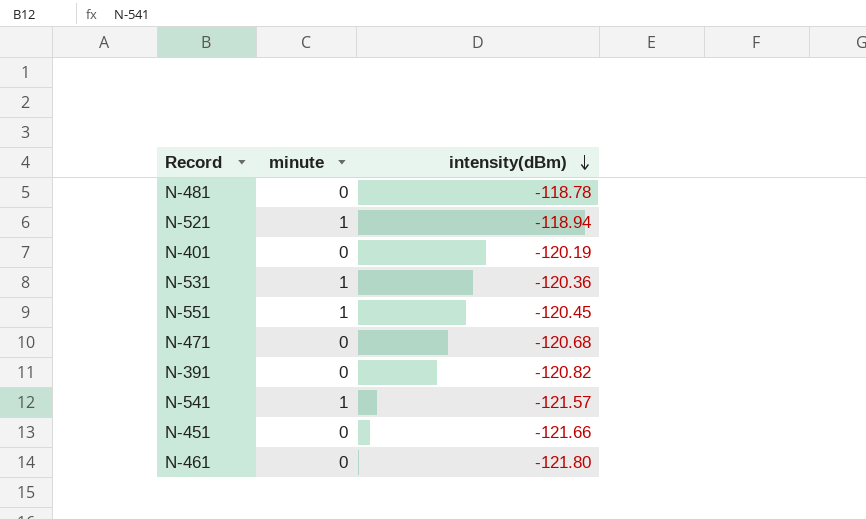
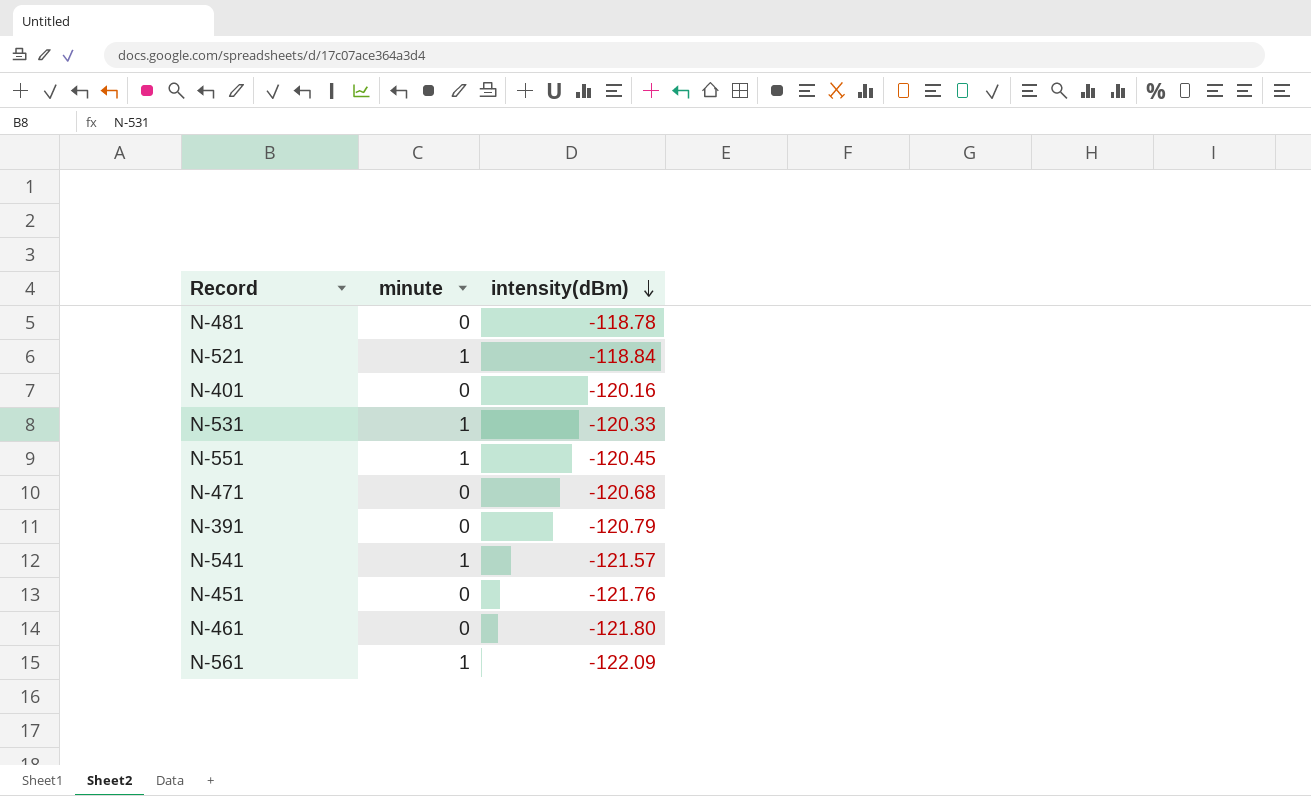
N-521 | intensity(dBm): -118.94 -> -118.84
N-401 | intensity(dBm): -120.19 -> -120.16
N-531 | intensity(dBm): -120.36 -> -120.33
N-391 | intensity(dBm): -120.82 -> -120.79
N-451 | intensity(dBm): -121.66 -> -121.76
row N-561: none -> 1 | -122.09

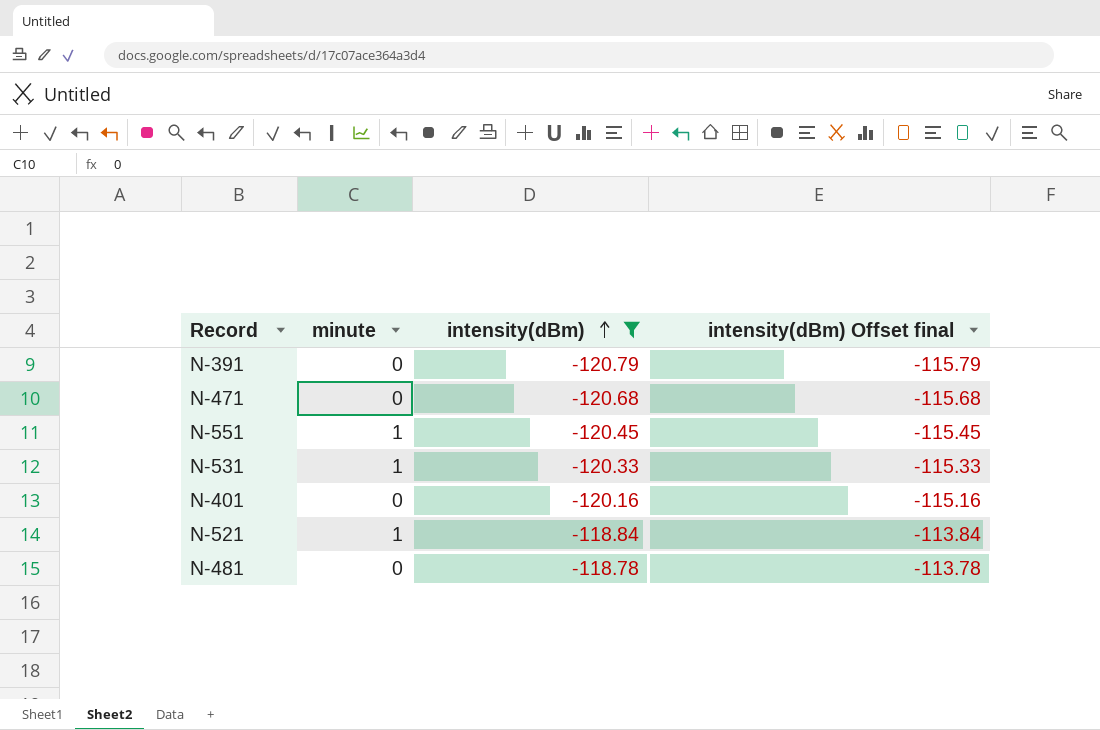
filter: none -> intensity(dBm) >= -120.79
row order: intensity(dBm) descending -> intensity(dBm) ascending
column intensity(dBm) Offset final | formula: none -> [intensity(dBm)] + 5

